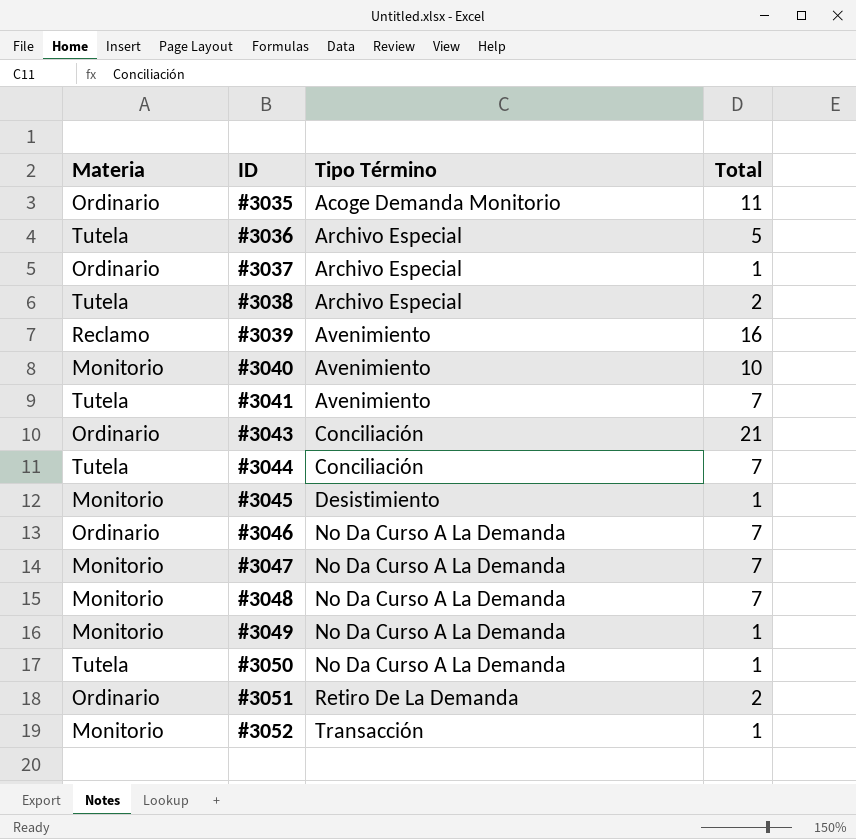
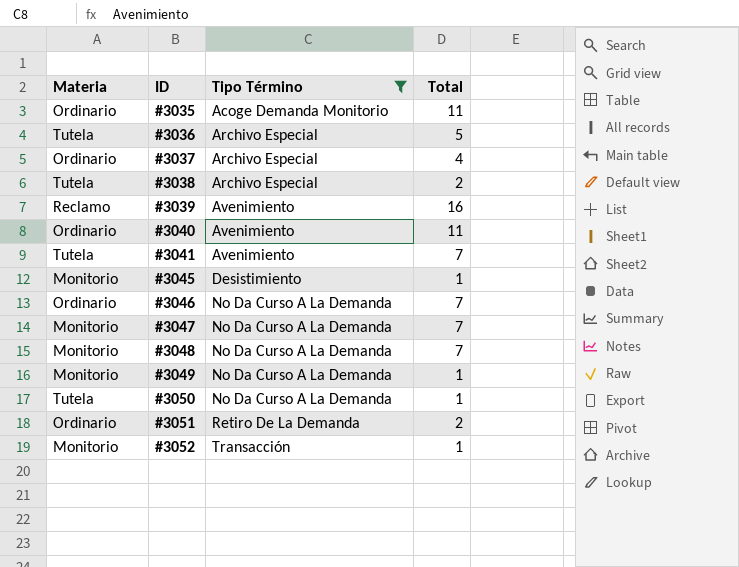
filter: none -> Tipo Término != Conciliación
#3037 | Total: 1 -> 4
#3040 | Materia: Monitorio -> Ordinario
#3040 | Total: 10 -> 11

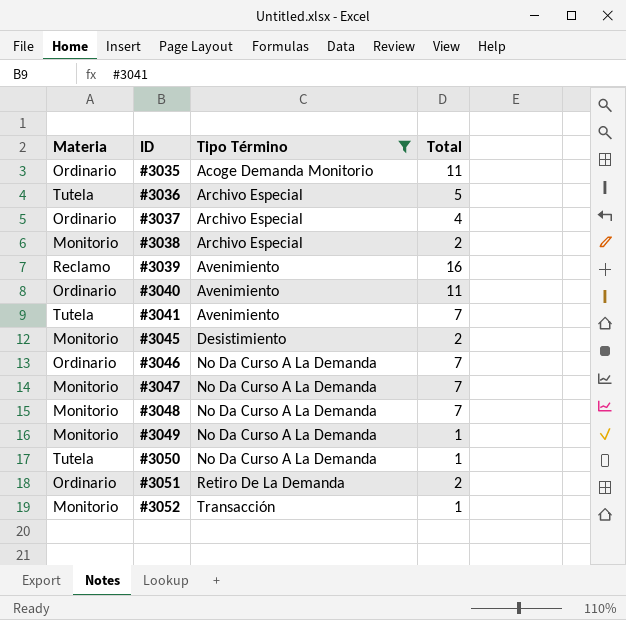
#3038 | Materia: Tutela -> Monitorio
#3045 | Total: 1 -> 2

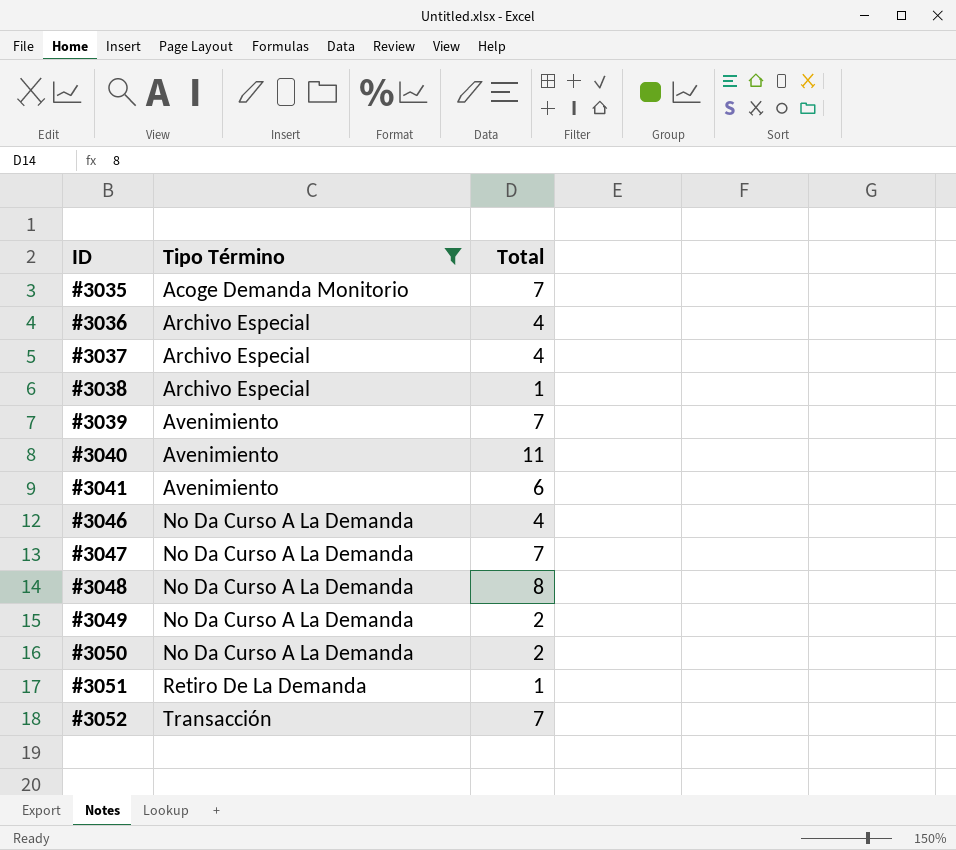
column Materia | position: 1 -> none
row #3045: Monitorio | Desistimiento | 2 -> none
#3035 | Total: 11 -> 7
#3036 | Total: 5 -> 4
#3038 | Total: 2 -> 1
#3039 | Total: 16 -> 7
#3041 | Total: 7 -> 6
#3046 | Total: 7 -> 4
#3048 | Total: 7 -> 8
#3049 | Total: 1 -> 2
#3050 | Total: 1 -> 2
#3051 | Total: 2 -> 1
#3052 | Total: 1 -> 7

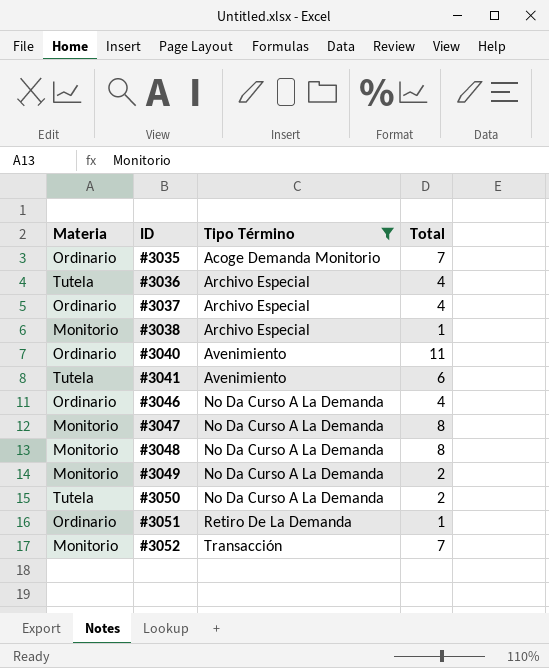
column Materia | position: none -> 1
row #3039: Avenimiento | 7 -> none
#3047 | Total: 7 -> 8

